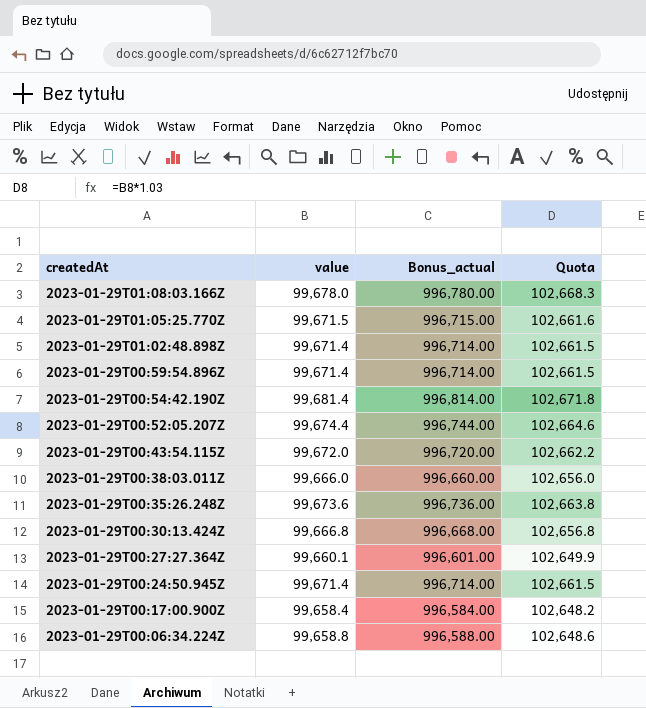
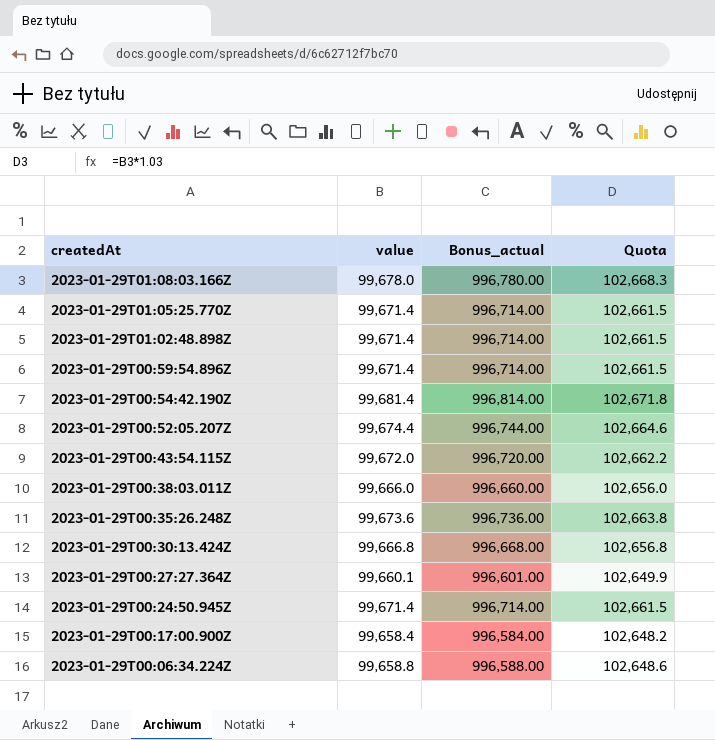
2023-01-29T01:05:25.770Z | value: 99,671.5 -> 99,671.4
2023-01-29T01:05:25.770Z | Bonus_actual: 996,715.00 -> 996,714.00
2023-01-29T01:05:25.770Z | Quota: 102,661.6 -> 102,661.5

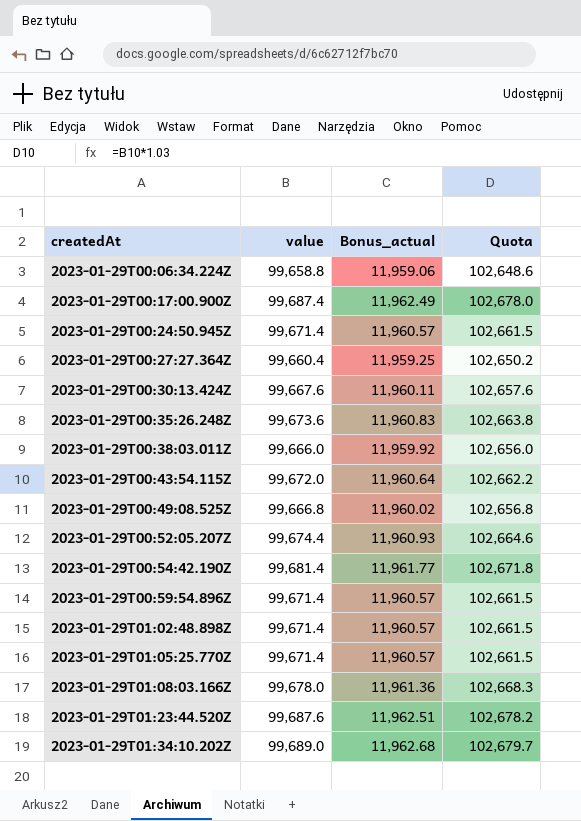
row order: createdAt descending -> createdAt ascending
column Bonus_actual | formula: [value] * 10 -> [value] * 0.12
2023-01-29T00:17:00.900Z | value: 99,658.4 -> 99,687.4
2023-01-29T00:17:00.900Z | Quota: 102,648.2 -> 102,678.0
2023-01-29T00:27:27.364Z | value: 99,660.1 -> 99,660.4
2023-01-29T00:27:27.364Z | Quota: 102,649.9 -> 102,650.2
2023-01-29T00:30:13.424Z | value: 99,666.8 -> 99,667.6
2023-01-29T00:30:13.424Z | Quota: 102,656.8 -> 102,657.6
row 2023-01-29T00:49:08.525Z: none -> 99,666.8 | 11,960.02 | 102,656.8
row 2023-01-29T01:23:44.520Z: none -> 99,687.6 | 11,962.51 | 102,678.2
row 2023-01-29T01:34:10.202Z: none -> 99,689.0 | 11,962.68 | 102,679.7

